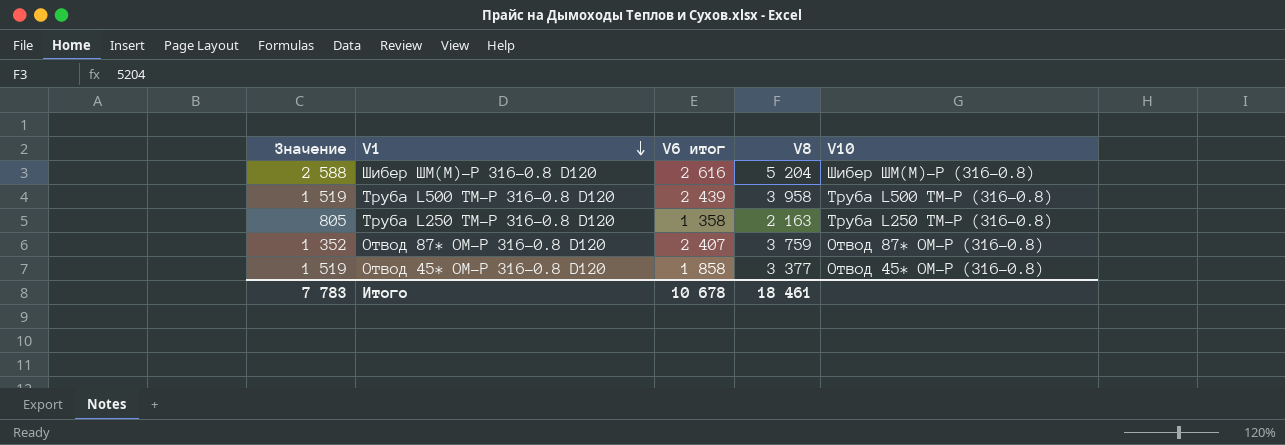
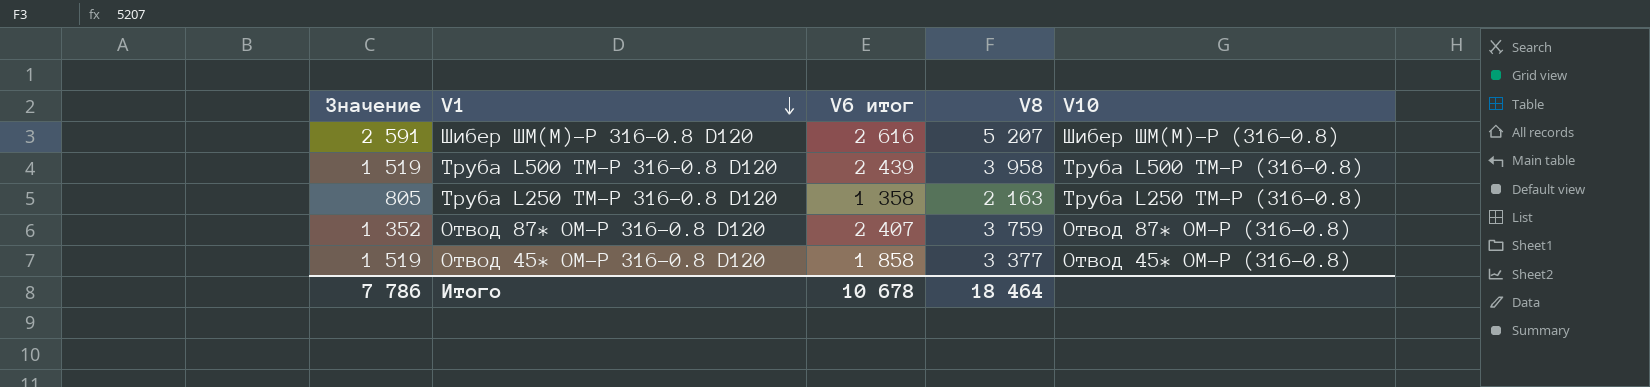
Шибер ШМ(М)-Р 316-0.8 D120 | Значение: 2 588 -> 2 591
Шибер ШМ(М)-Р 316-0.8 D120 | V8: 5 204 -> 5 207
Итого | Значение: 7 783 -> 7 786
Итого | V8: 18 461 -> 18 464

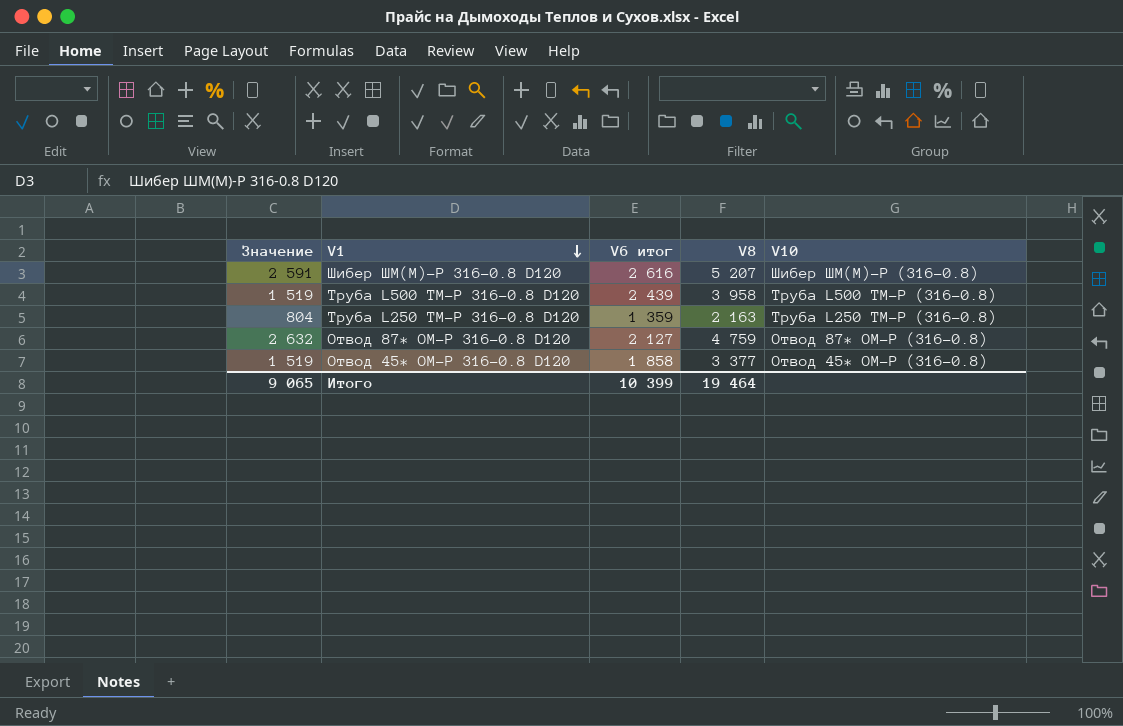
Труба L250 ТМ-Р 316-0.8 D120 | Значение: 805 -> 804
Труба L250 ТМ-Р 316-0.8 D120 | V6 итог: 1 358 -> 1 359
Отвод 87* ОМ-Р 316-0.8 D120 | Значение: 1 352 -> 2 632
Отвод 87* ОМ-Р 316-0.8 D120 | V6 итог: 2 407 -> 2 127
Отвод 87* ОМ-Р 316-0.8 D120 | V8: 3 759 -> 4 759
Итого | Значение: 7 786 -> 9 065
Итого | V6 итог: 10 678 -> 10 399
Итого | V8: 18 464 -> 19 464

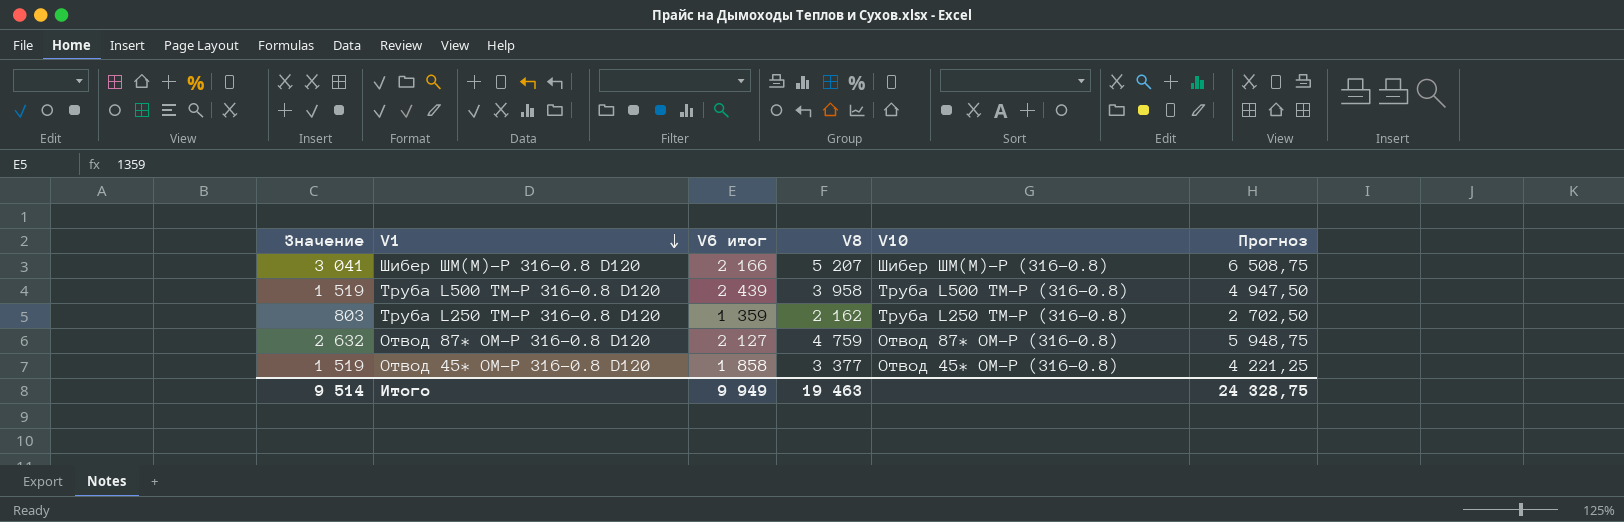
column Прогноз | formula: none -> [V8] * 1,25
Шибер ШМ(М)-Р 316-0.8 D120 | Значение: 2 591 -> 3 041
Шибер ШМ(М)-Р 316-0.8 D120 | V6 итог: 2 616 -> 2 166
Труба L250 ТМ-Р 316-0.8 D120 | Значение: 804 -> 803
Труба L250 ТМ-Р 316-0.8 D120 | V8: 2 163 -> 2 162
Итого | Значение: 9 065 -> 9 514
Итого | V6 итог: 10 399 -> 9 949
Итого | V8: 19 464 -> 19 463

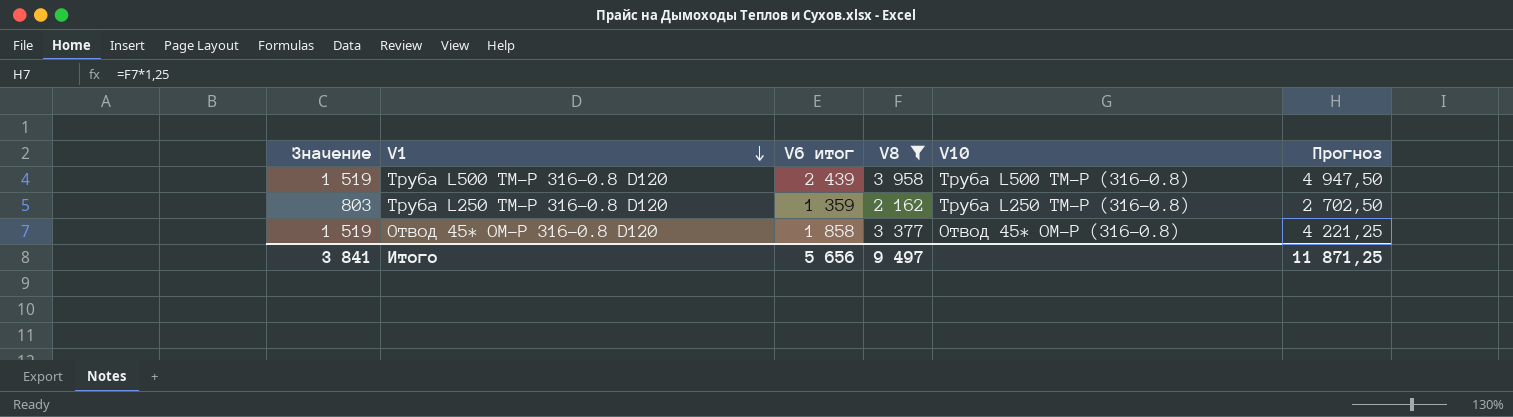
filter: none -> V8 <= 3 958
Итого | Значение: 9 514 -> 3 841
Итого | V6 итог: 9 949 -> 5 656
Итого | V8: 19 463 -> 9 497
Итого | Прогноз: 24 328,75 -> 11 871,25

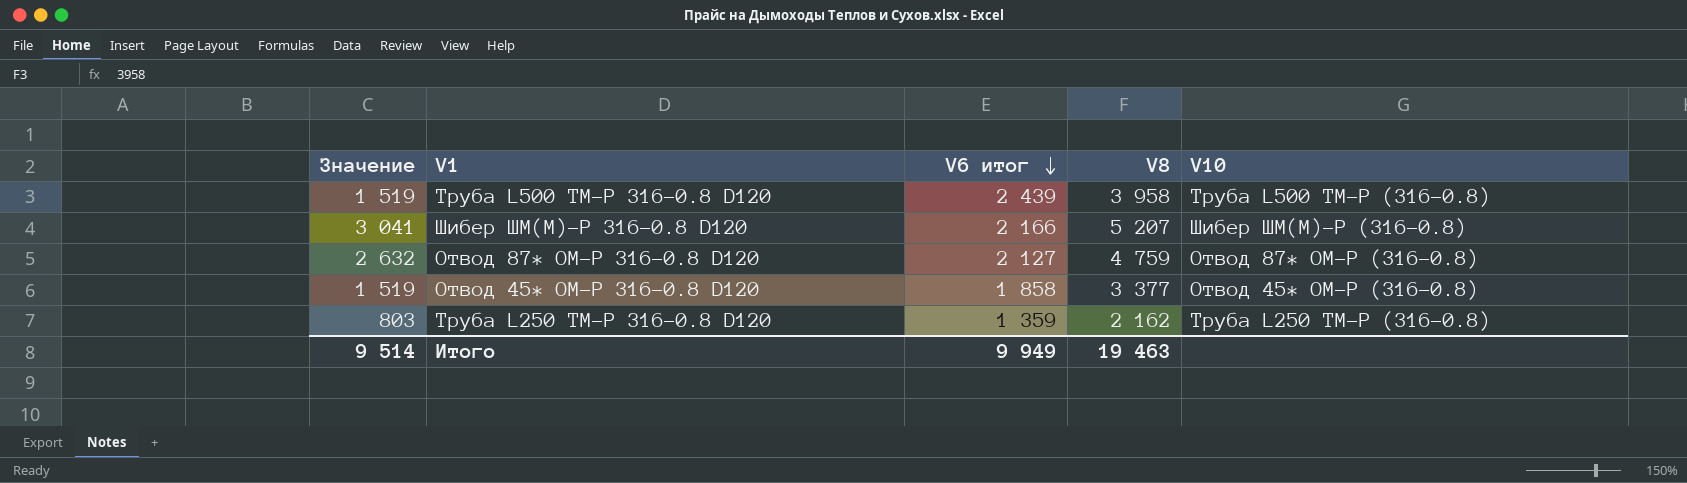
filter: V8 <= 3 958 -> none
row order: V1 descending -> V6 итог descending
column Прогноз | formula: [V8] * 1,25 -> none
Итого | Значение: 3 841 -> 9 514
Итого | V6 итог: 5 656 -> 9 949
Итого | V8: 9 497 -> 19 463

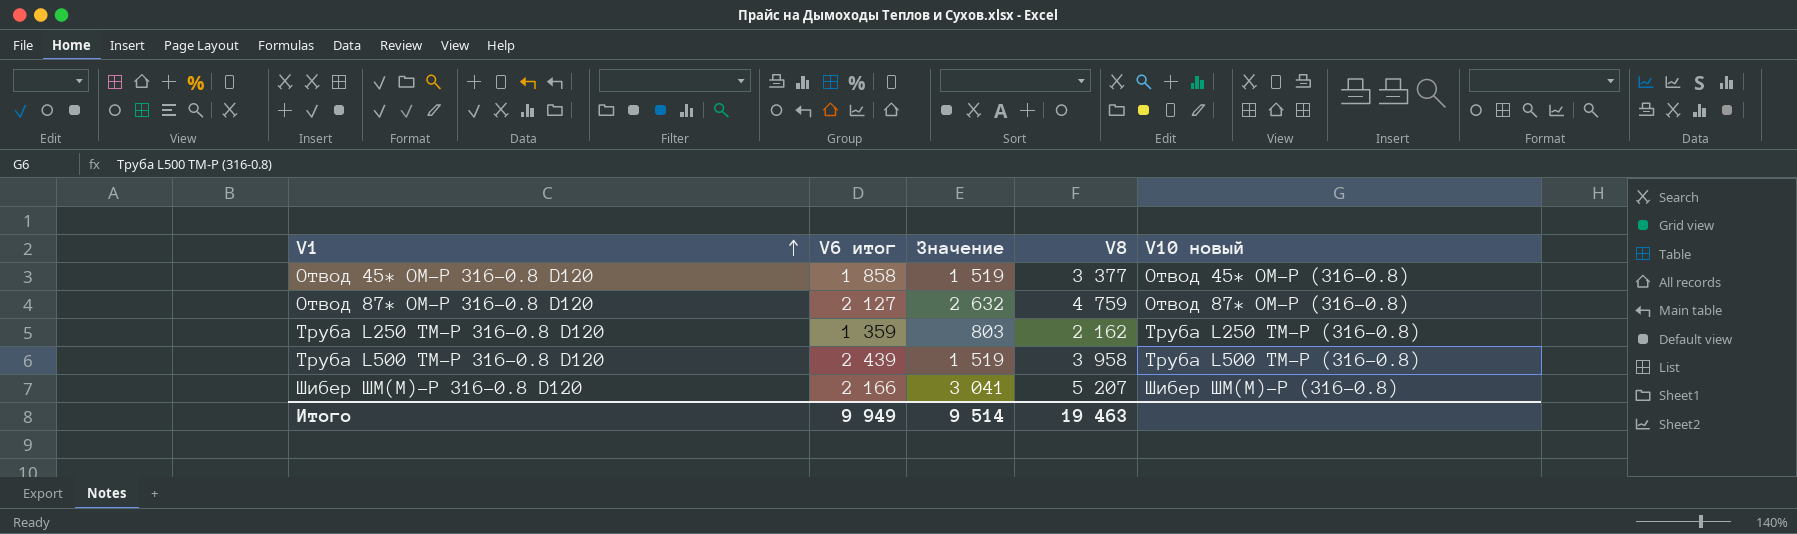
row order: V6 итог descending -> V1 ascending
column Значение | position: 1 -> 3
column name: V10 -> V10 новый

